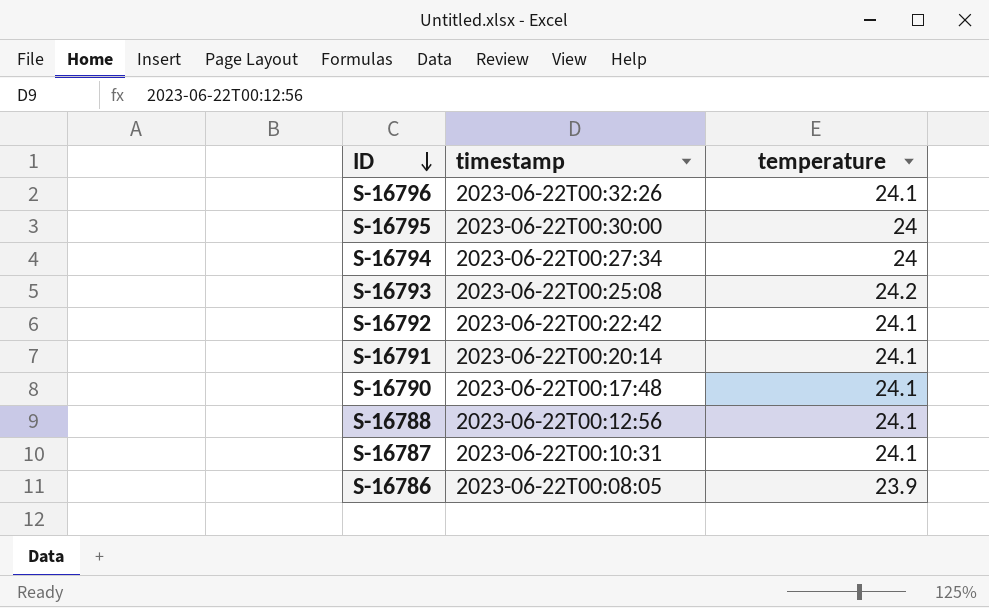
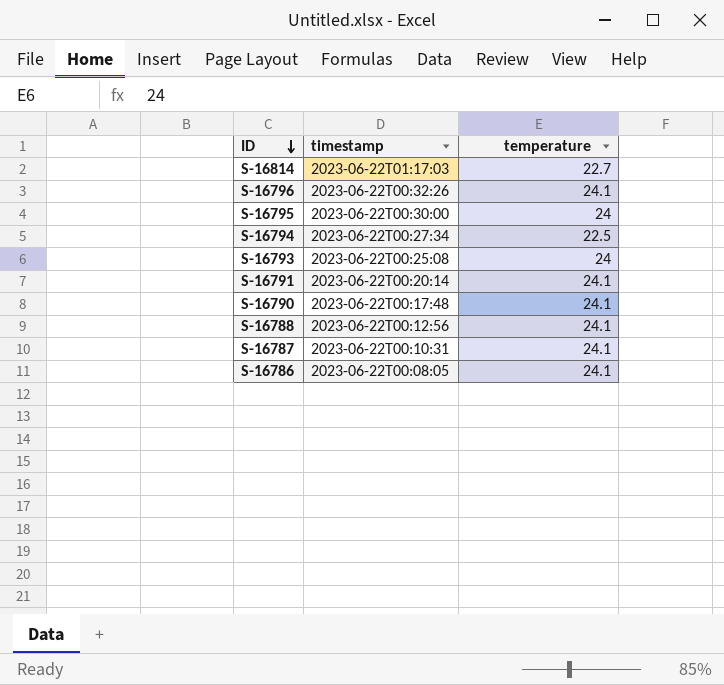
row S-16792: 2023-06-22T00:22:42 | 24.1 -> none
row S-16814: none -> 2023-06-22T01:17:03 | 22.7
S-16794 | temperature: 24 -> 22.5
S-16793 | temperature: 24.2 -> 24
S-16786 | temperature: 23.9 -> 24.1

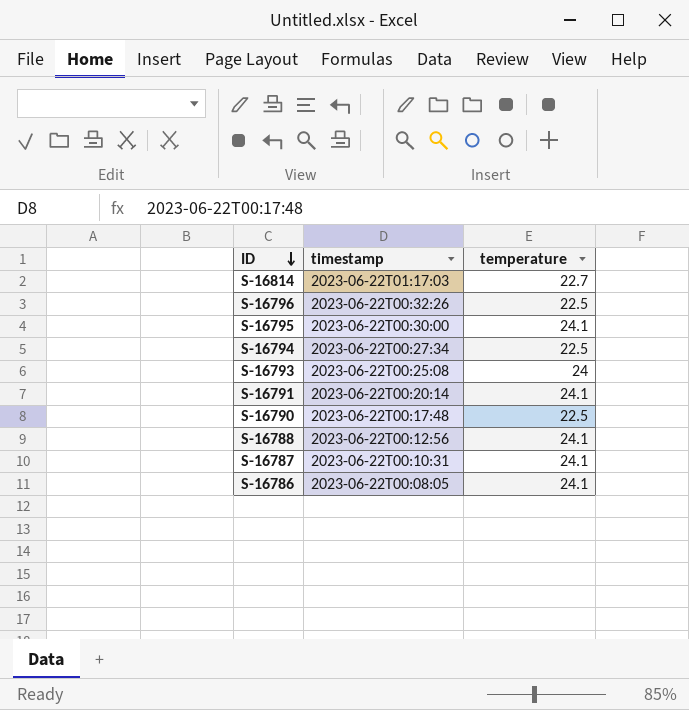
S-16796 | temperature: 24.1 -> 22.5
S-16795 | temperature: 24 -> 24.1
S-16790 | temperature: 24.1 -> 22.5

